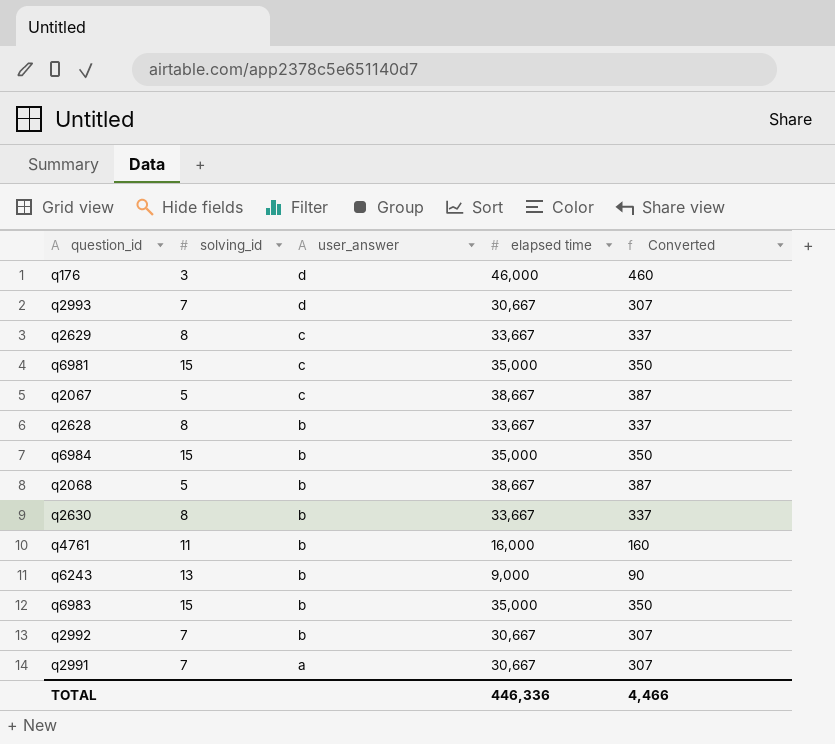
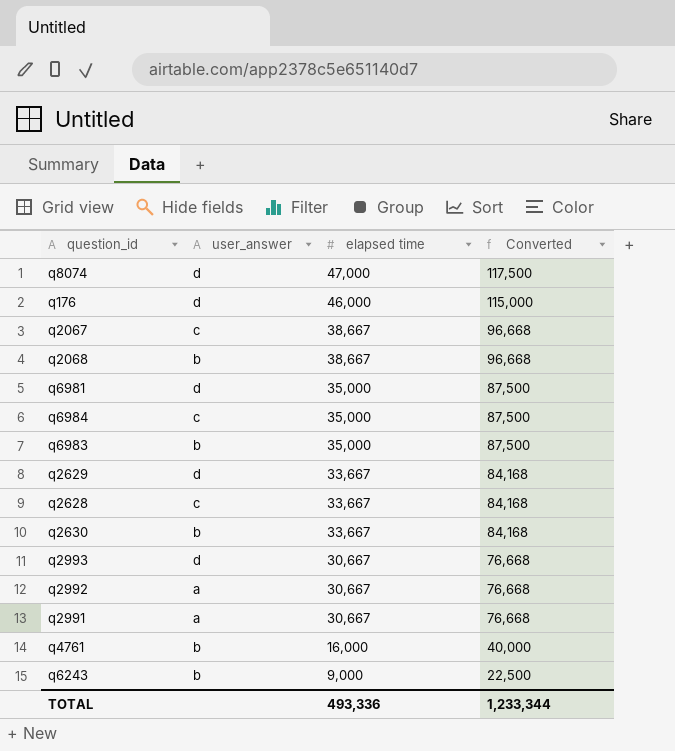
row order: user_answer descending -> elapsed time descending
column solving_id | position: 2 -> none
column Converted | formula: [elapsed time] * 0.01 -> [elapsed time] * 2.5
row q8074: none -> d | 47,000 | 117,500
q6981 | user_answer: c -> d
q6984 | user_answer: b -> c
q2629 | user_answer: c -> d
q2628 | user_answer: b -> c
q2992 | user_answer: b -> a
TOTAL | elapsed time: 446,336 -> 493,336
TOTAL | Converted: 4,466 -> 1,233,344

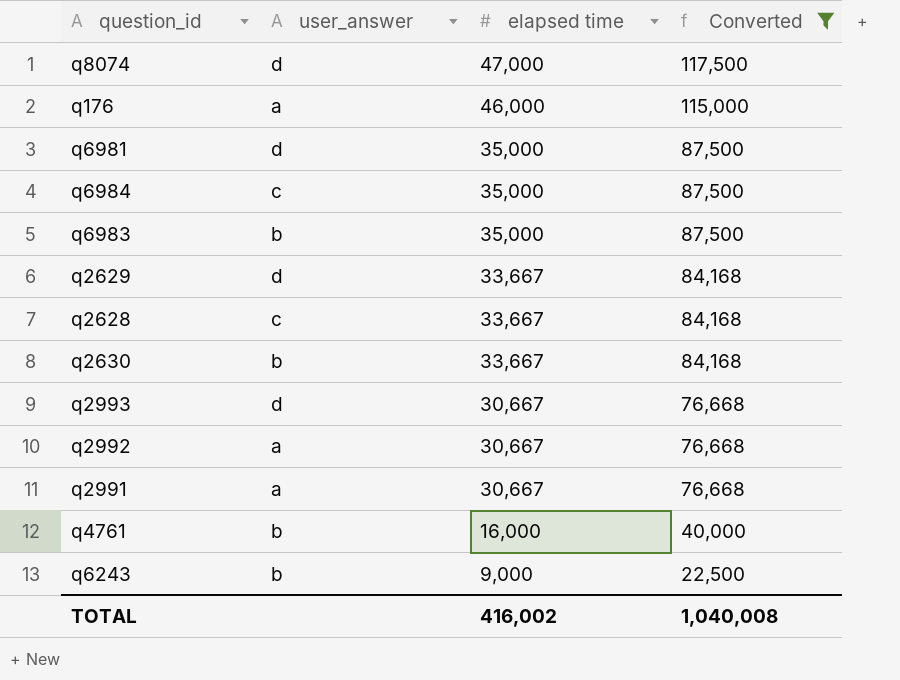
filter: none -> Converted != 96,668
q176 | user_answer: d -> a
TOTAL | elapsed time: 493,336 -> 416,002
TOTAL | Converted: 1,233,344 -> 1,040,008

